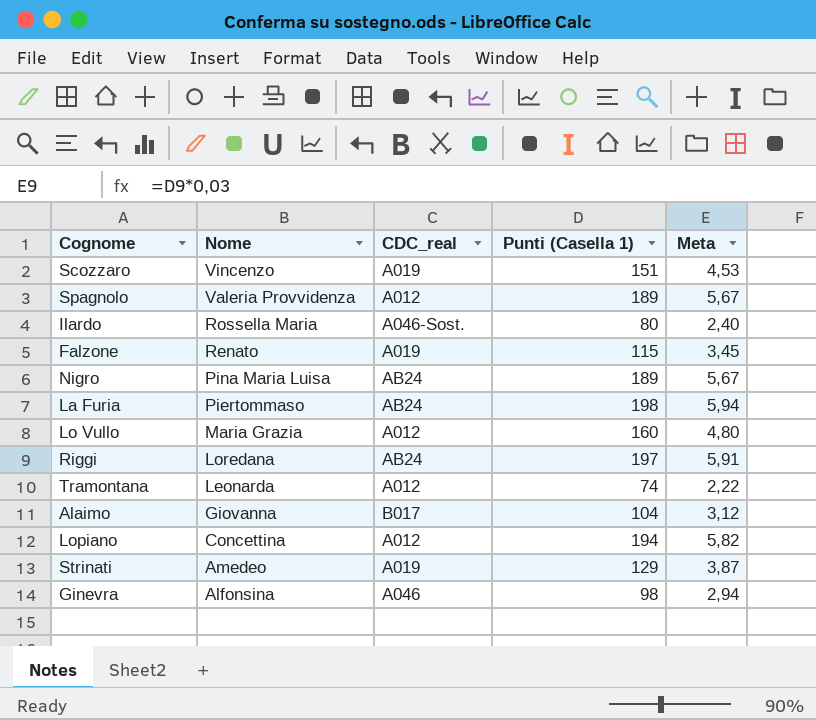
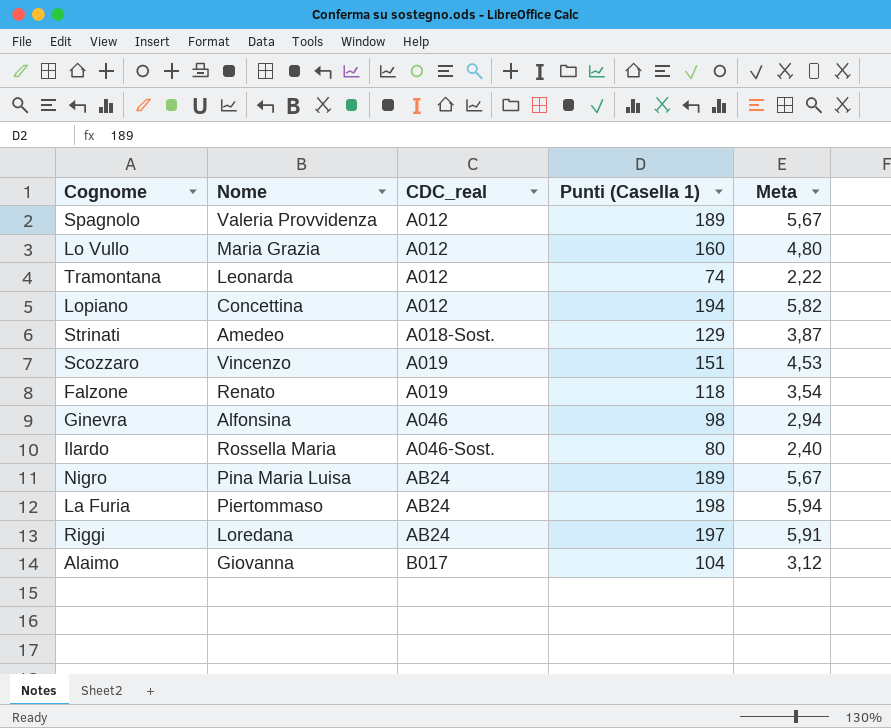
row order: Nome descending -> CDC_real ascending
Strinati | CDC_real: A019 -> A018-Sost.
Falzone | Punti (Casella 1): 115 -> 118
Falzone | Meta: 3,45 -> 3,54

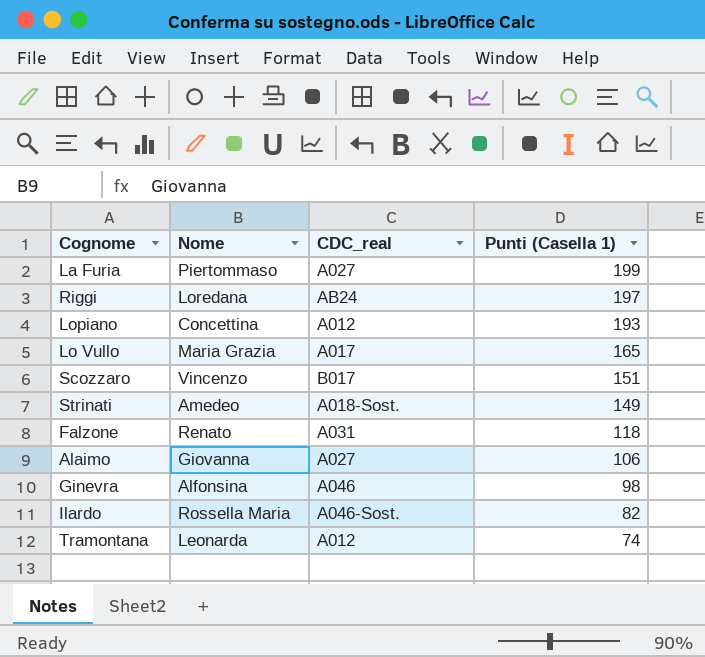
row order: CDC_real ascending -> Punti (Casella 1) descending
column Meta | formula: [Punti (Casella 1)] * 0,03 -> none
row Spagnolo: Valeria Provvidenza | A012 | 189 | 5,67 -> none
row Nigro: Pina Maria Luisa | AB24 | 189 | 5,67 -> none
La Furia | CDC_real: AB24 -> A027
La Furia | Punti (Casella 1): 198 -> 199
Lopiano | Punti (Casella 1): 194 -> 193
Lo Vullo | CDC_real: A012 -> A017
Lo Vullo | Punti (Casella 1): 160 -> 165
Scozzaro | CDC_real: A019 -> B017
Strinati | Punti (Casella 1): 129 -> 149
Falzone | CDC_real: A019 -> A031
Alaimo | CDC_real: B017 -> A027
Alaimo | Punti (Casella 1): 104 -> 106
Ilardo | Punti (Casella 1): 80 -> 82

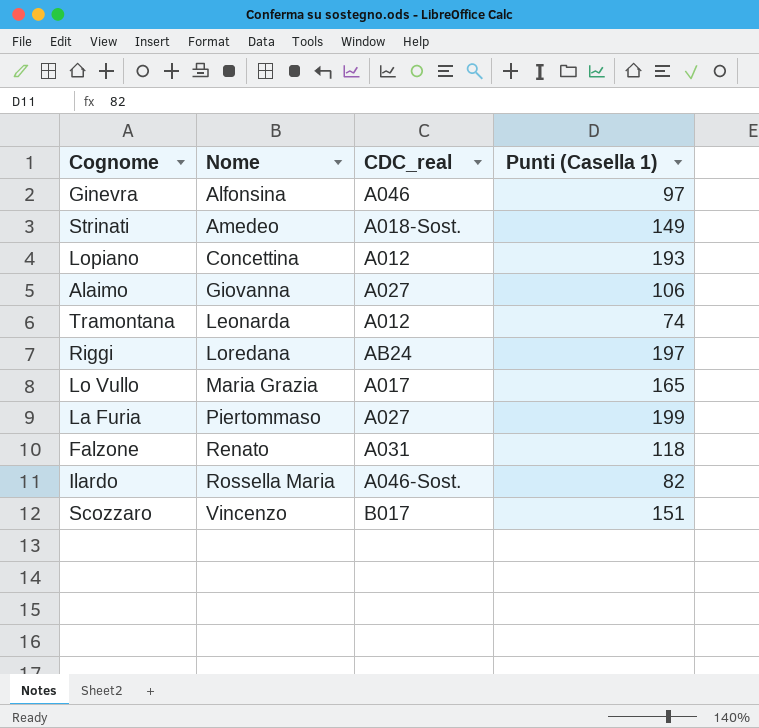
row order: Punti (Casella 1) descending -> Nome ascending
Ginevra | Punti (Casella 1): 98 -> 97

